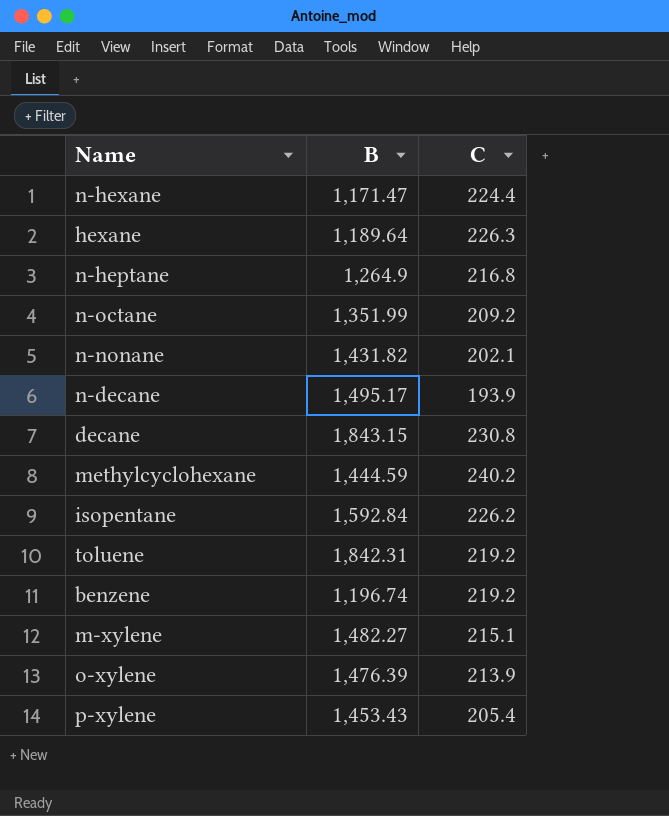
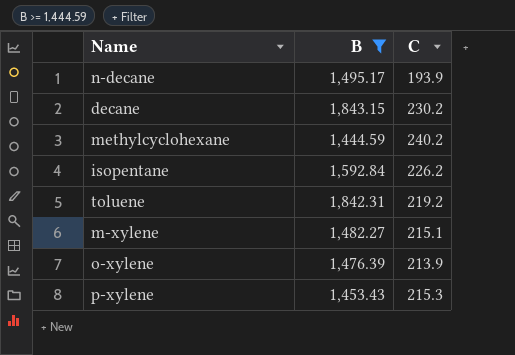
filter: none -> B >= 1,444.59
decane | C: 230.8 -> 230.2
p-xylene | C: 205.4 -> 215.3

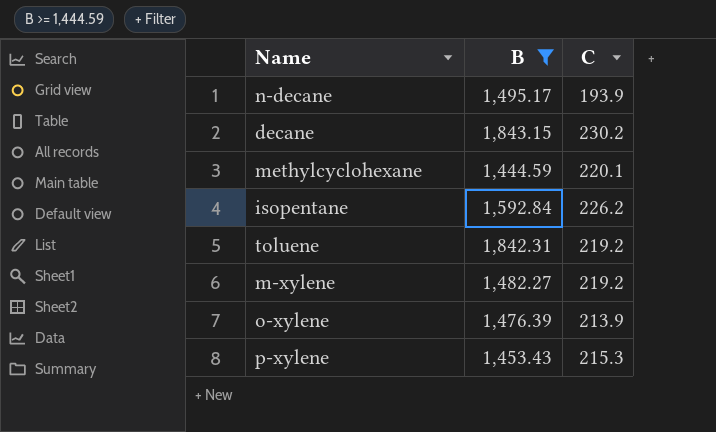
methylcyclohexane | C: 240.2 -> 220.1
m-xylene | C: 215.1 -> 219.2

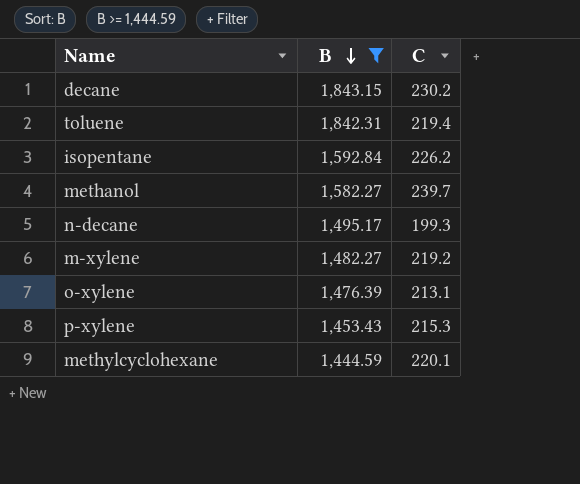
row order: none -> B descending
toluene | C: 219.2 -> 219.4
row methanol: none -> 1,582.27 | 239.7
n-decane | C: 193.9 -> 199.3
o-xylene | C: 213.9 -> 213.1

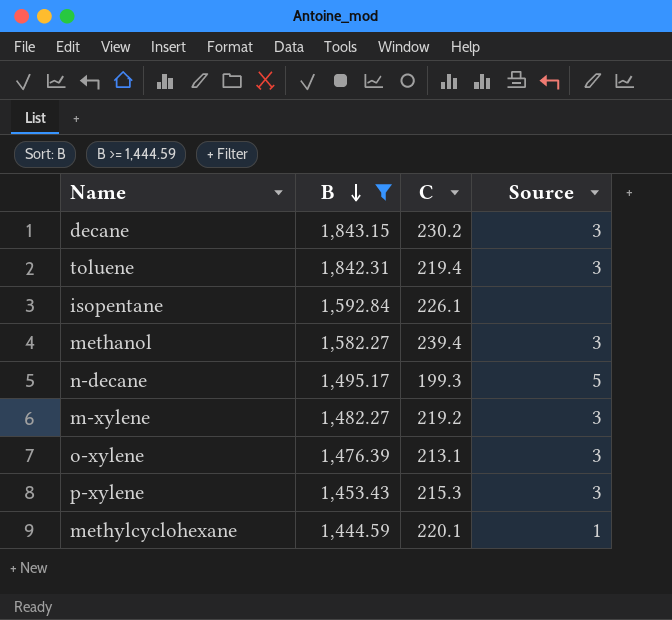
column Source | position: none -> 4
isopentane | C: 226.2 -> 226.1
methanol | C: 239.7 -> 239.4

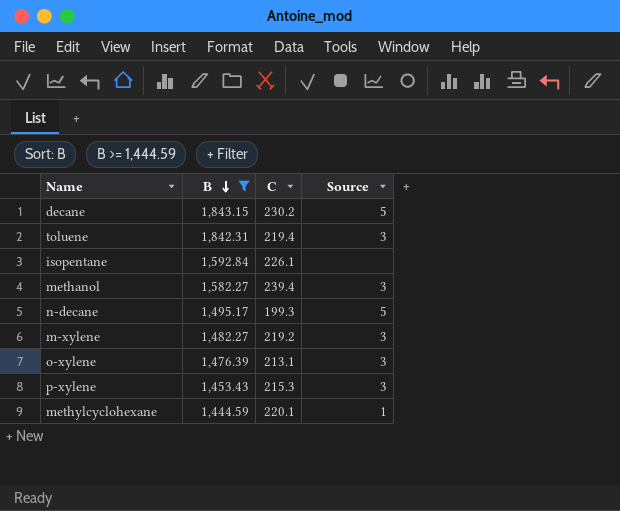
decane | Source: 3 -> 5

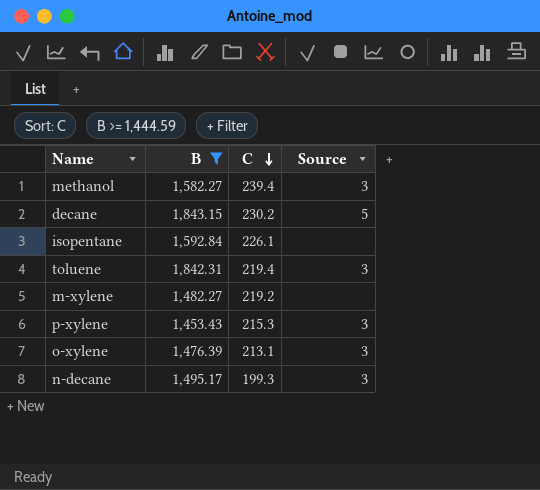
row order: B descending -> C descending
row methylcyclohexane: 1,444.59 | 220.1 | 1 -> none
m-xylene | Source: 3 -> none
n-decane | Source: 5 -> 3

